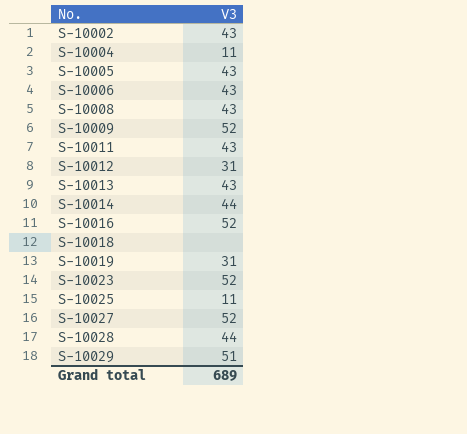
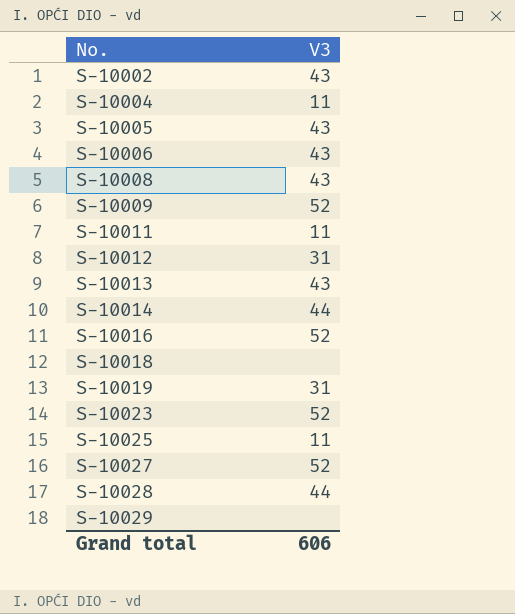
S-10011 | V3: 43 -> 11
S-10029 | V3: 51 -> none
Grand total | V3: 689 -> 606

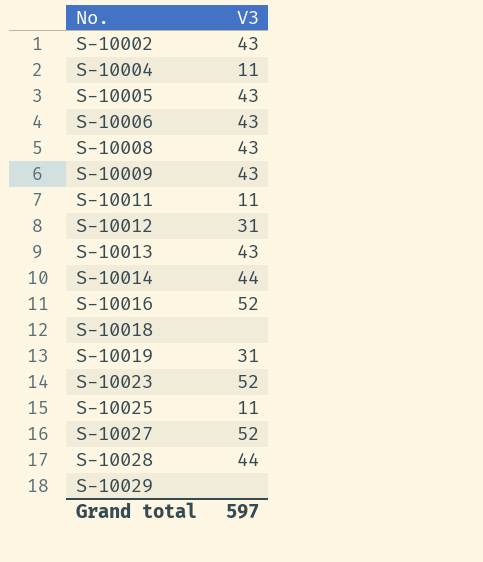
S-10009 | V3: 52 -> 43
Grand total | V3: 606 -> 597

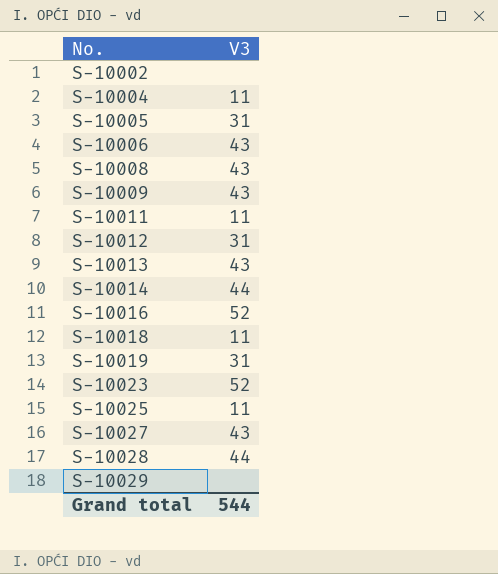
S-10002 | V3: 43 -> none
S-10005 | V3: 43 -> 31
S-10018 | V3: none -> 11
S-10027 | V3: 52 -> 43
Grand total | V3: 597 -> 544

